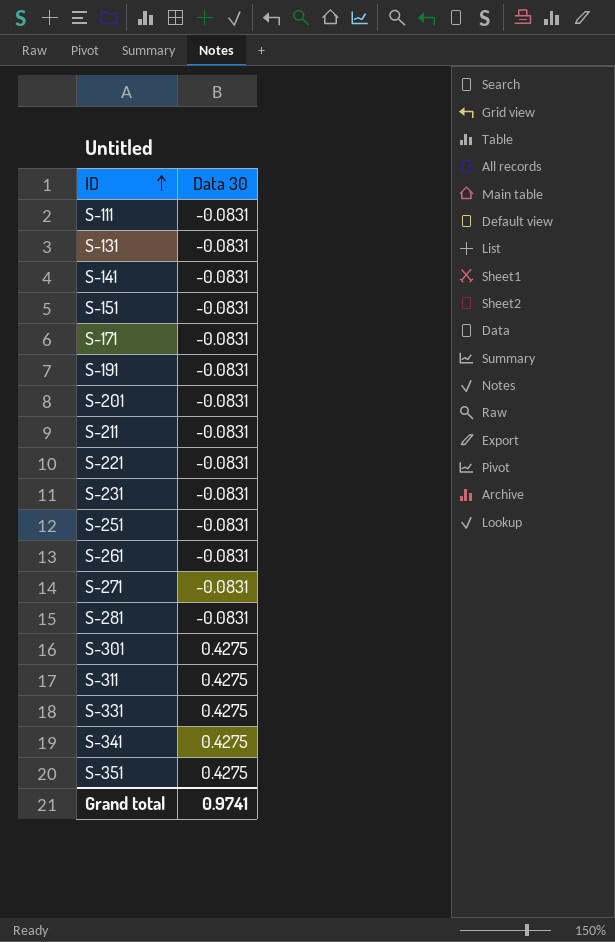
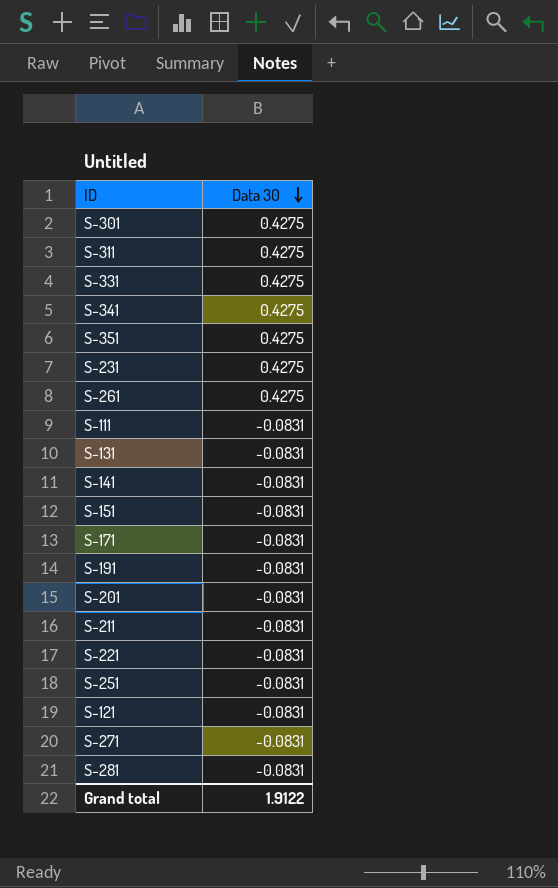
row order: ID ascending -> Data 30 descending
S-231 | Data 30: -0.0831 -> 0.4275
S-261 | Data 30: -0.0831 -> 0.4275
row S-121: none -> -0.0831
Grand total | Data 30: 0.9741 -> 1.9122

